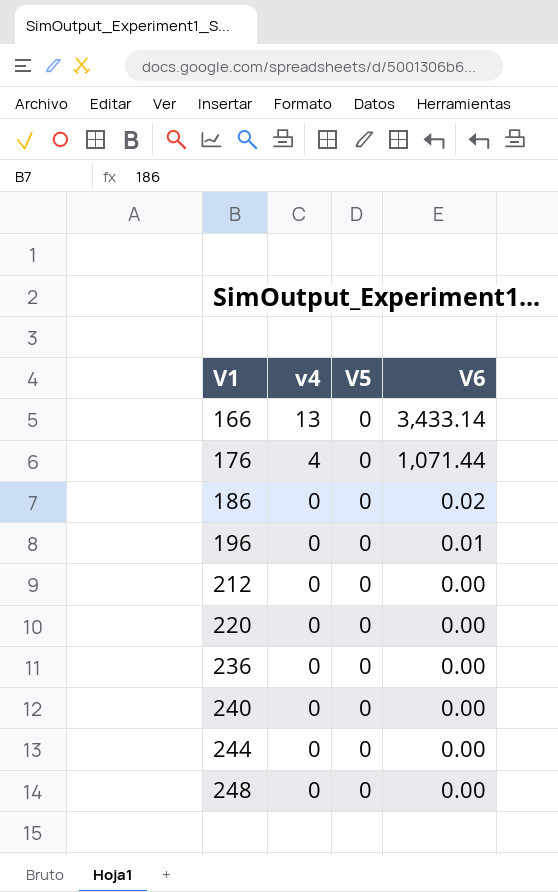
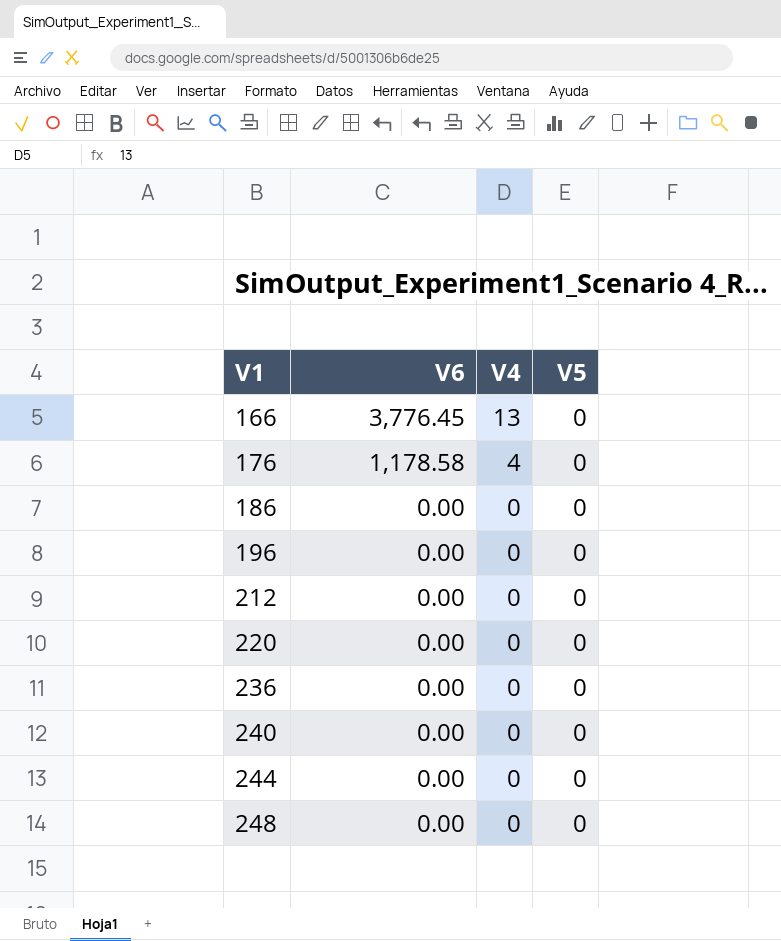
column V6 | position: 4 -> 2
column name: v4 -> V4
166 | V6: 3,433.14 -> 3,776.45
176 | V6: 1,071.44 -> 1,178.58
186 | V6: 0.02 -> 0.00
196 | V6: 0.01 -> 0.00

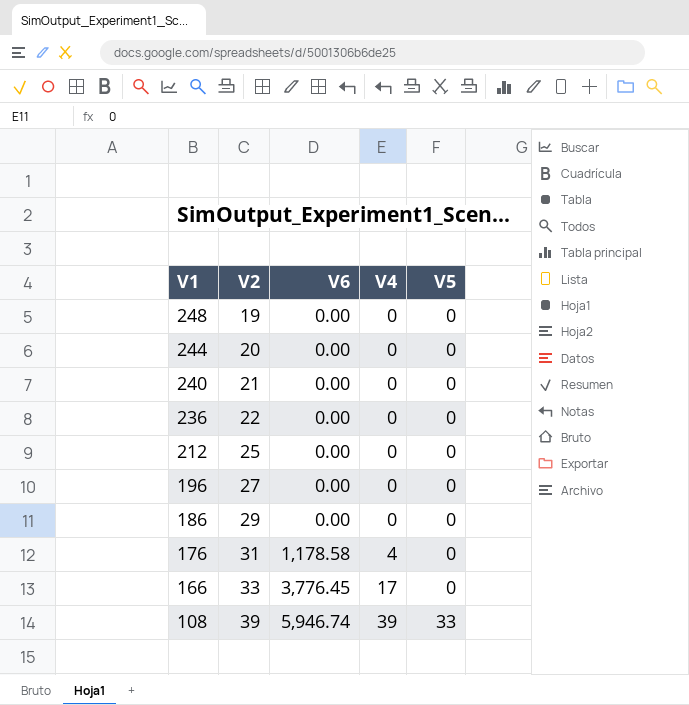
row order: V1 ascending -> V1 descending
column V2 | position: none -> 2
row 220: 0.00 | 0 | 0 -> none
166 | V4: 13 -> 17
row 108: none -> 39 | 5,946.74 | 39 | 33

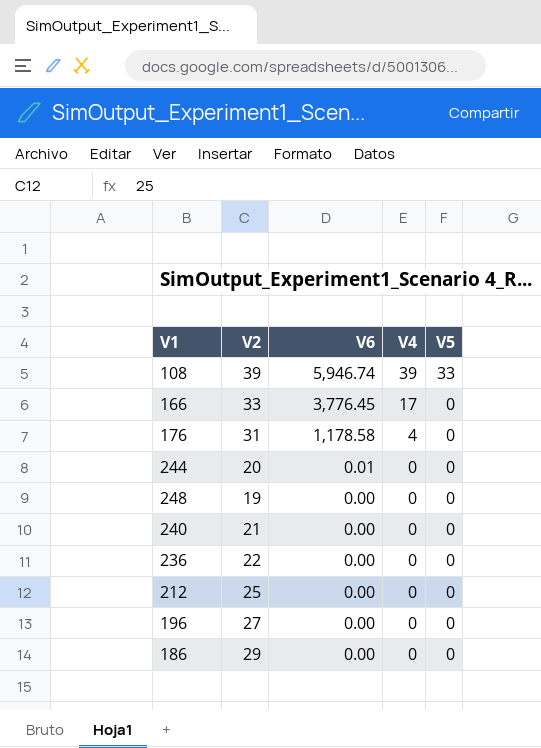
row order: V1 descending -> V6 descending
244 | V6: 0.00 -> 0.01

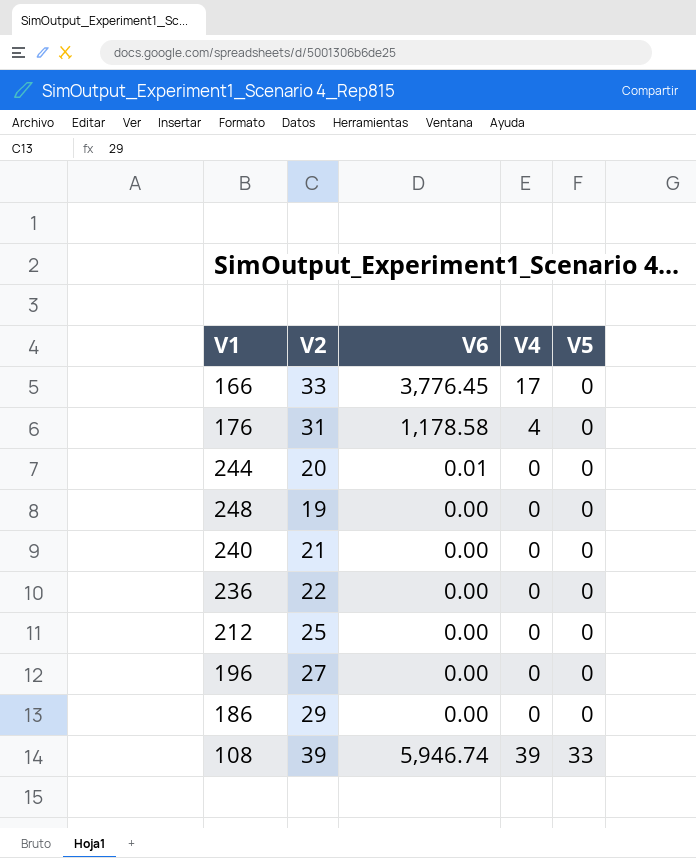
row order: V6 descending -> V5 ascending

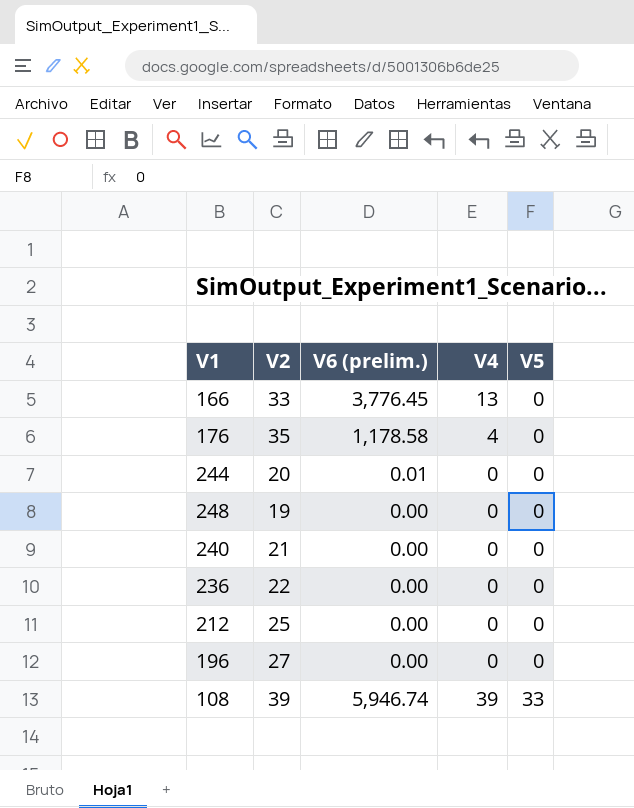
column name: V6 -> V6 (prelim.)
row 186: 29 | 0.00 | 0 | 0 -> none
166 | V4: 17 -> 13
176 | V2: 31 -> 35

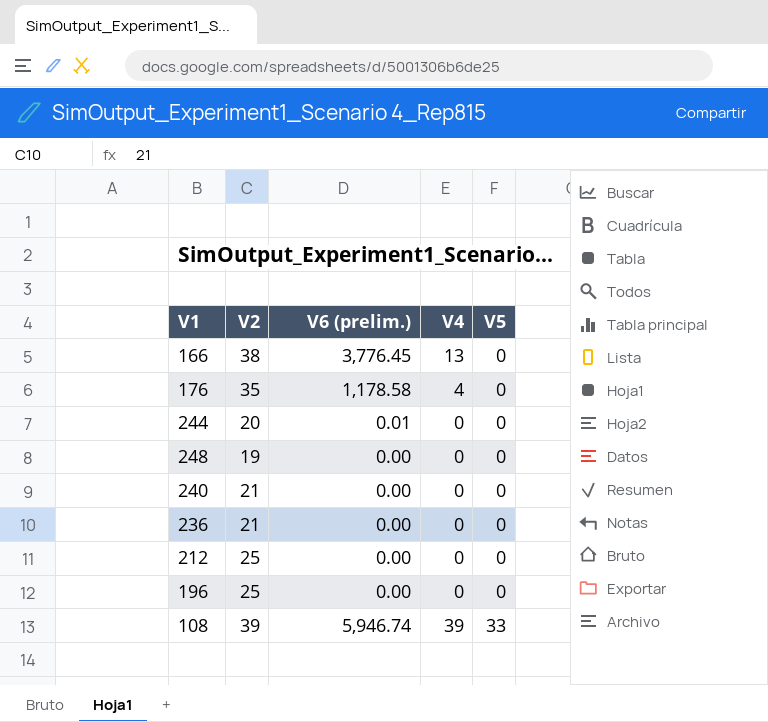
166 | V2: 33 -> 38
236 | V2: 22 -> 21
196 | V2: 27 -> 25

